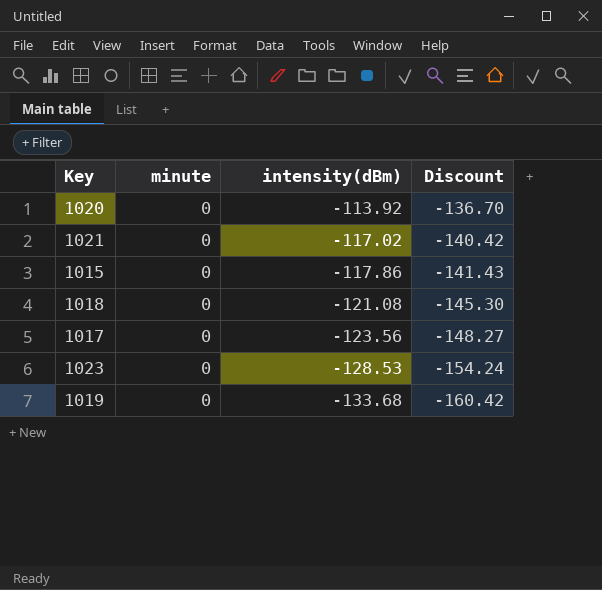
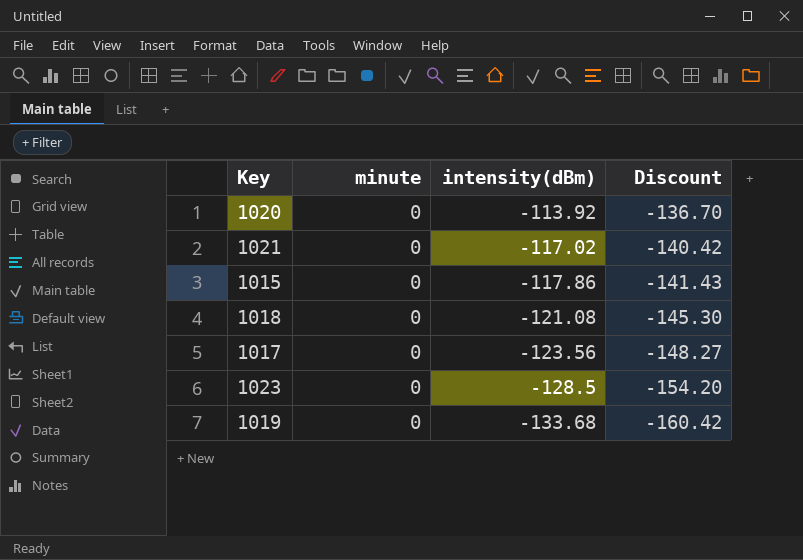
1023 | intensity(dBm): -128.53 -> -128.5
1023 | Discount: -154.24 -> -154.20

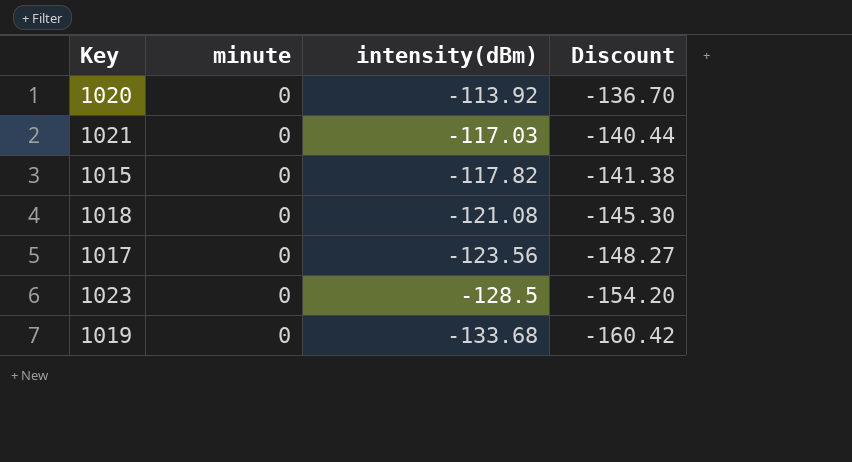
1021 | intensity(dBm): -117.02 -> -117.03
1021 | Discount: -140.42 -> -140.44
1015 | intensity(dBm): -117.86 -> -117.82
1015 | Discount: -141.43 -> -141.38

